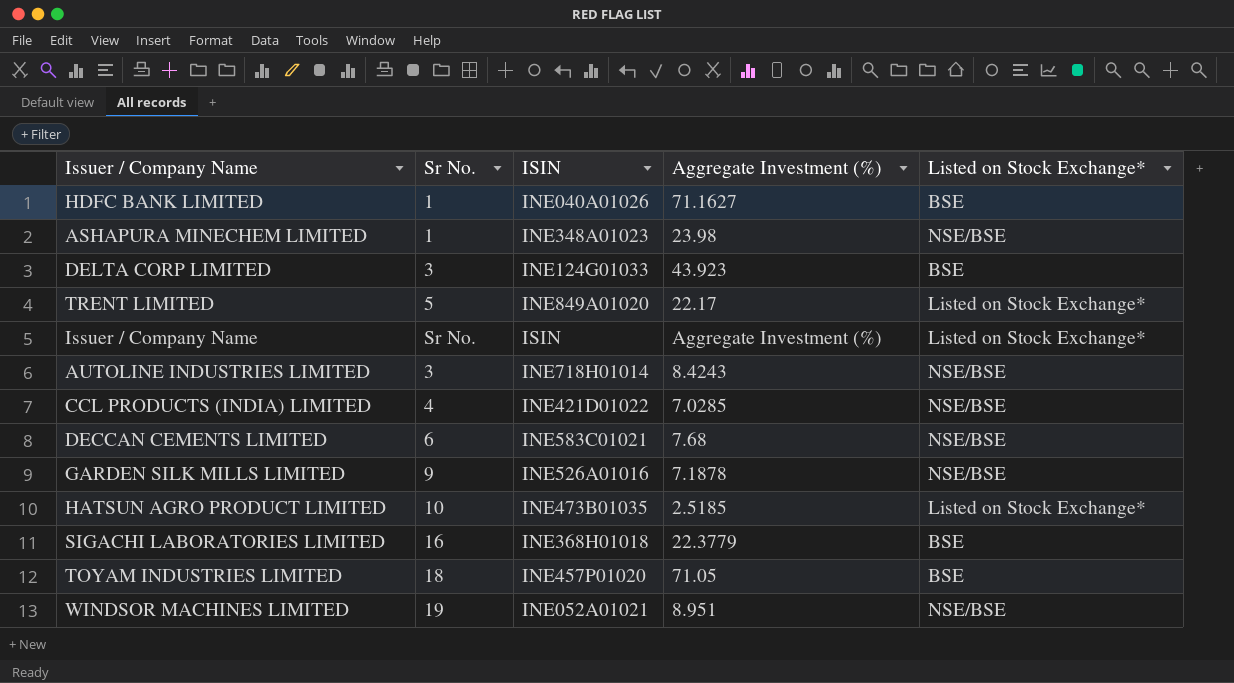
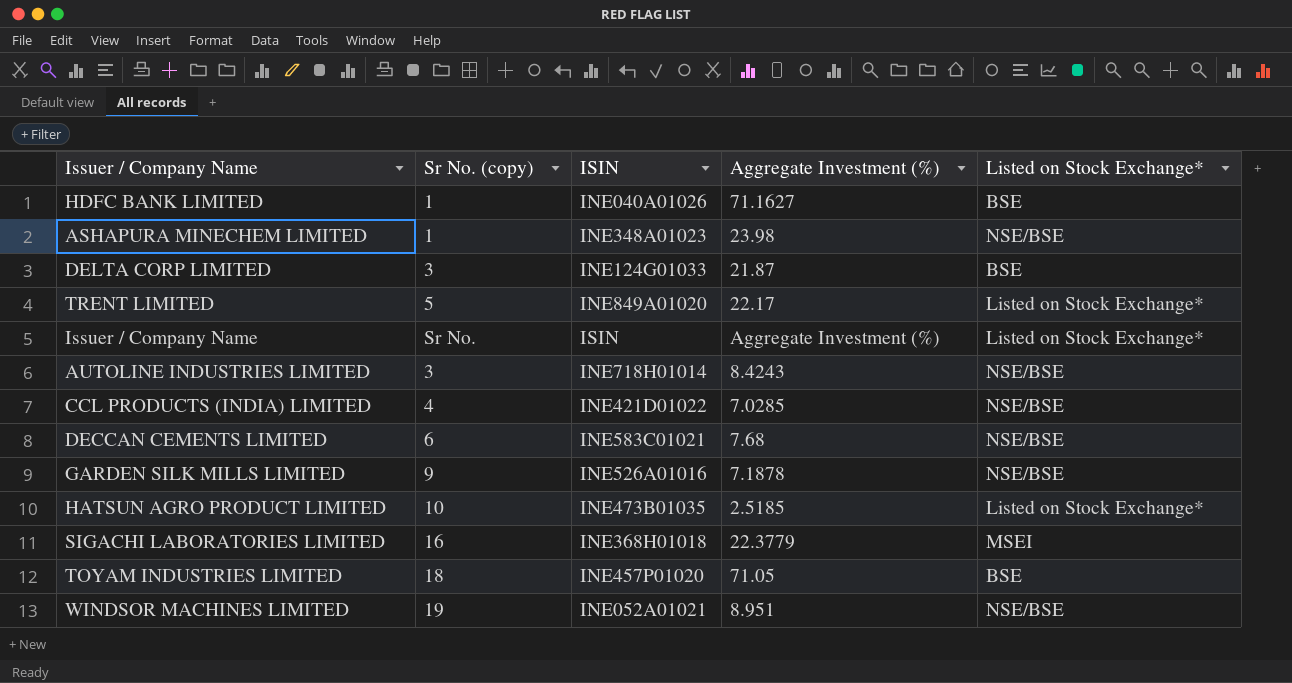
column name: Sr No. -> Sr No. (copy)
DELTA CORP LIMITED | Aggregate Investment (%): 43.923 -> 21.87
SIGACHI LABORATORIES LIMITED | Listed on Stock Exchange*: BSE -> MSEI

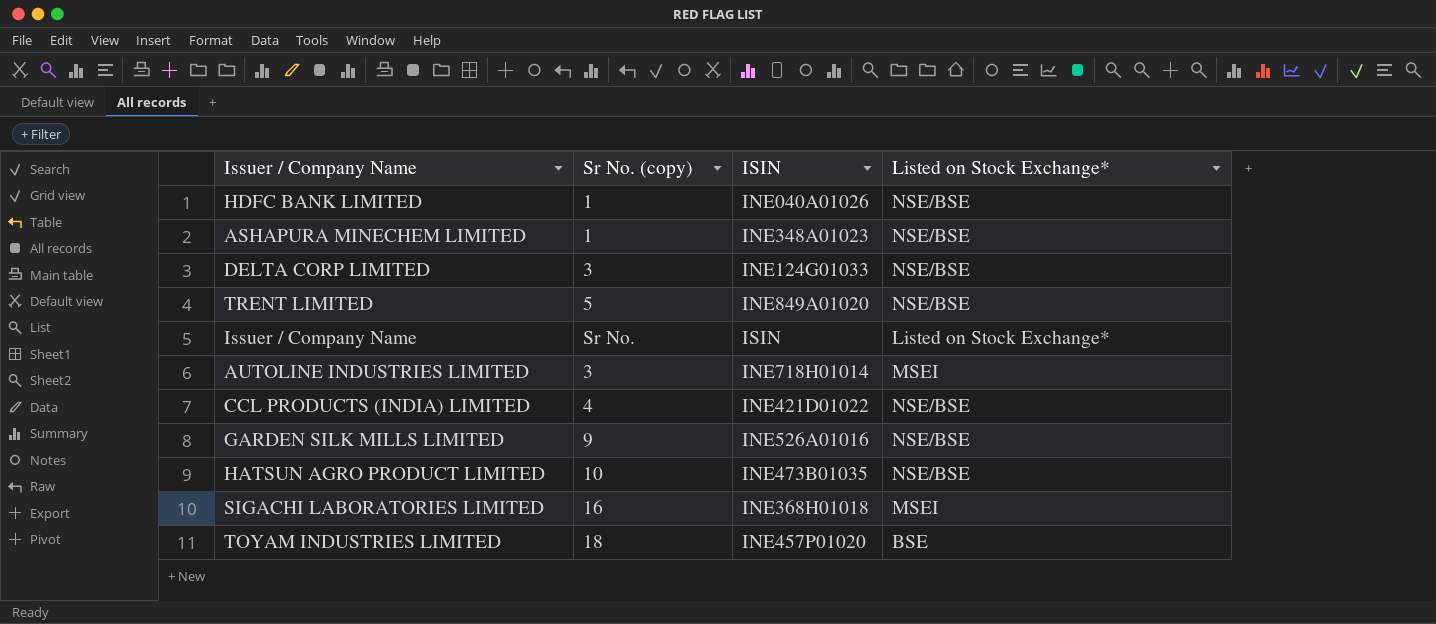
column Aggregate Investment (%) | position: 4 -> none
row DECCAN CEMENTS LIMITED: 6 | INE583C01021 | 7.68 | NSE/BSE -> none
row WINDSOR MACHINES LIMITED: 19 | INE052A01021 | 8.951 | NSE/BSE -> none
HDFC BANK LIMITED | Listed on Stock Exchange*: BSE -> NSE/BSE
DELTA CORP LIMITED | Listed on Stock Exchange*: BSE -> NSE/BSE
TRENT LIMITED | Listed on Stock Exchange*: Listed on Stock Exchange* -> NSE/BSE
AUTOLINE INDUSTRIES LIMITED | Listed on Stock Exchange*: NSE/BSE -> MSEI
HATSUN AGRO PRODUCT LIMITED | Listed on Stock Exchange*: Listed on Stock Exchange* -> NSE/BSE

